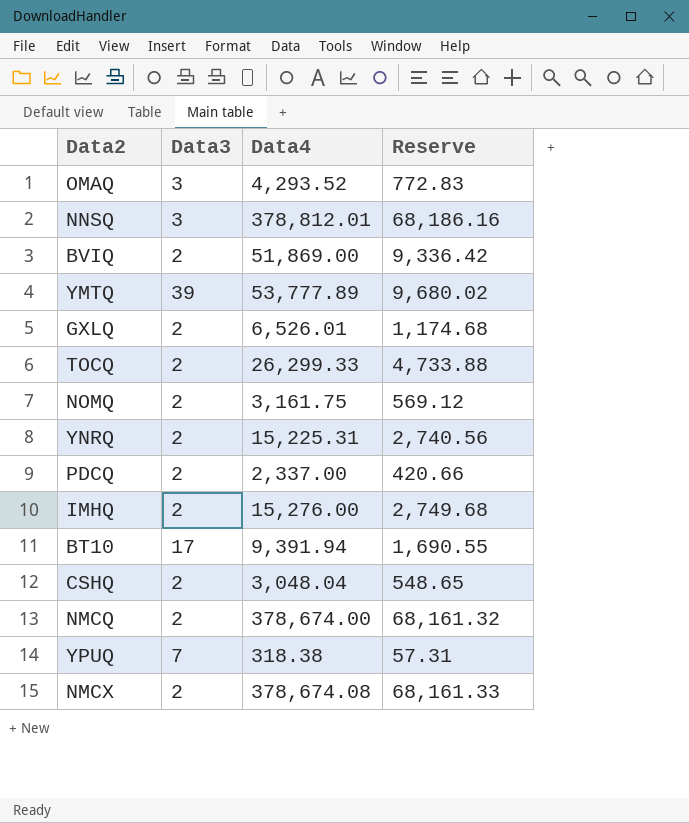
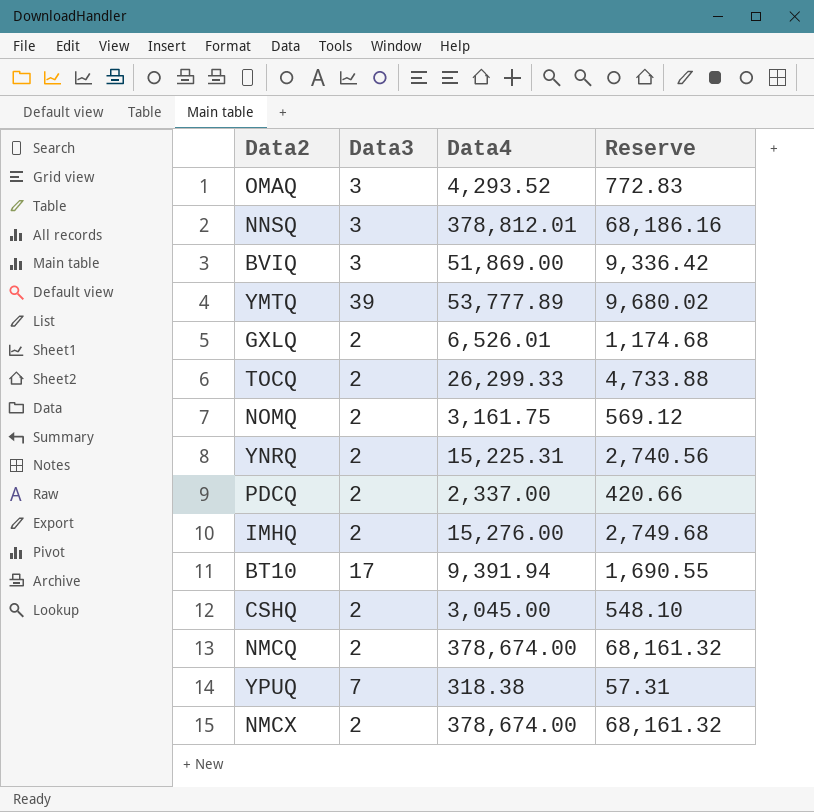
BVIQ | Data3: 2 -> 3
CSHQ | Data4: 3,048.04 -> 3,045.00
CSHQ | Reserve: 548.65 -> 548.10
NMCX | Data4: 378,674.08 -> 378,674.00
NMCX | Reserve: 68,161.33 -> 68,161.32

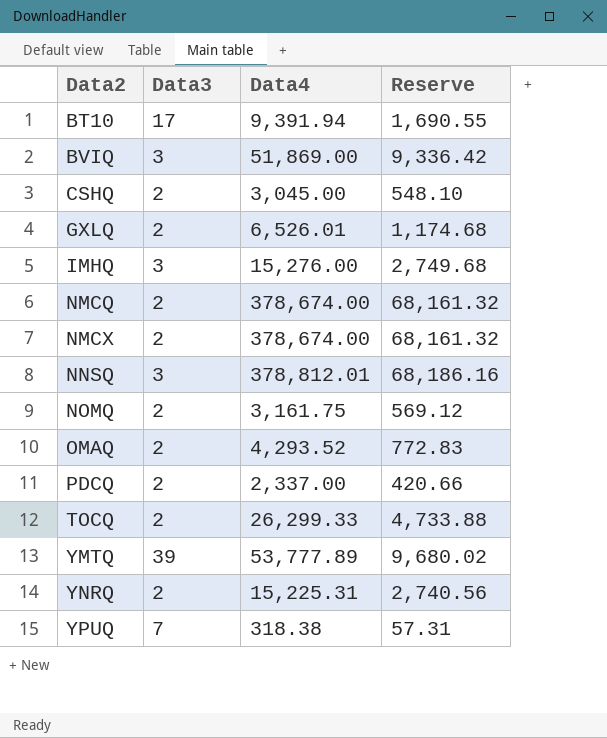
row order: none -> Data2 ascending
IMHQ | Data3: 2 -> 3
OMAQ | Data3: 3 -> 2

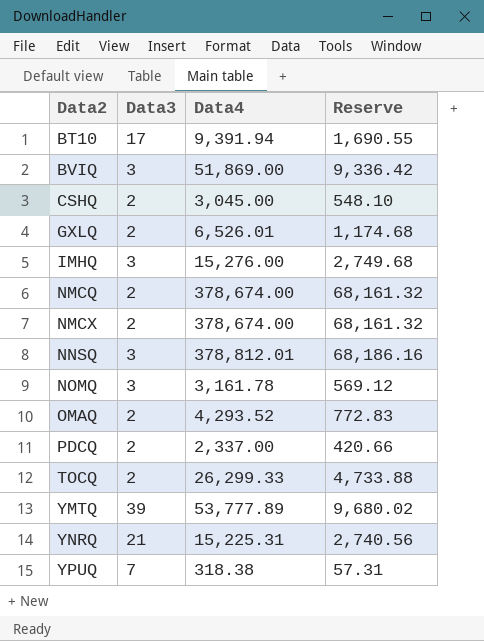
NOMQ | Data3: 2 -> 3
NOMQ | Data4: 3,161.75 -> 3,161.78
YNRQ | Data3: 2 -> 21

